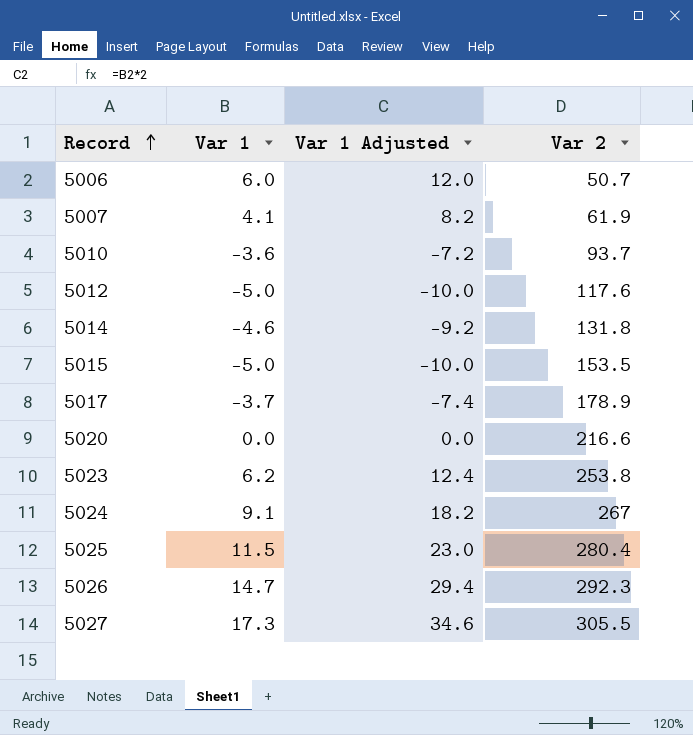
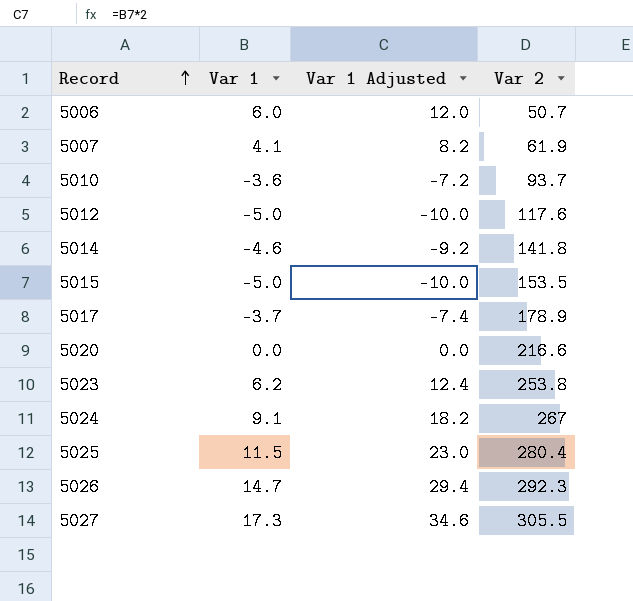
5014 | Var 2: 131.8 -> 141.8

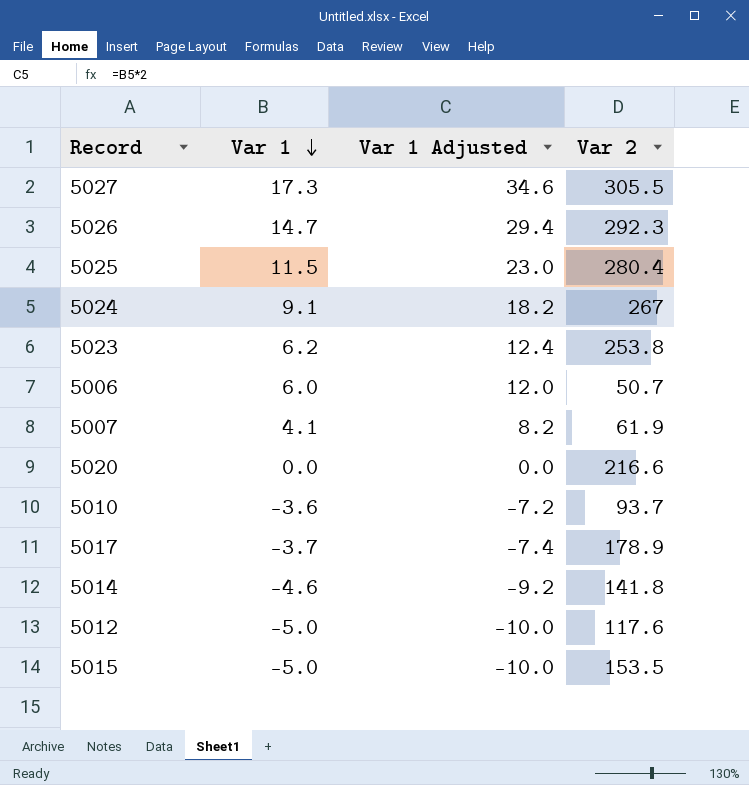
row order: Record ascending -> Var 1 descending

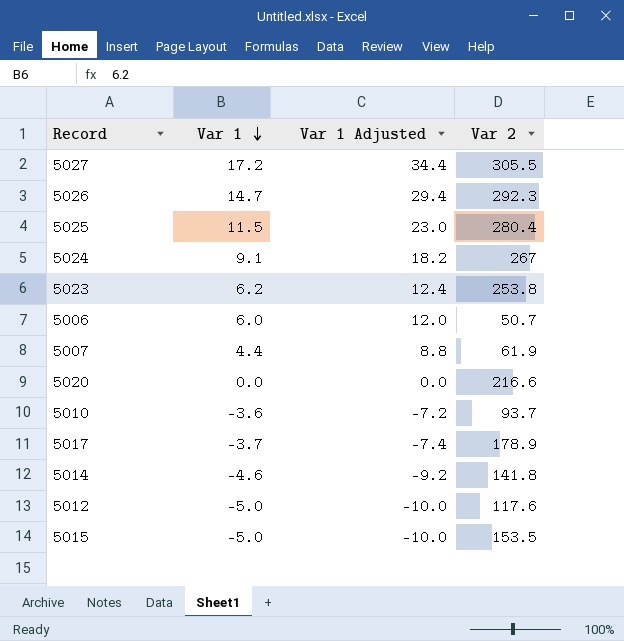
5027 | Var 1: 17.3 -> 17.2
5027 | Var 1 Adjusted: 34.6 -> 34.4
5007 | Var 1: 4.1 -> 4.4
5007 | Var 1 Adjusted: 8.2 -> 8.8

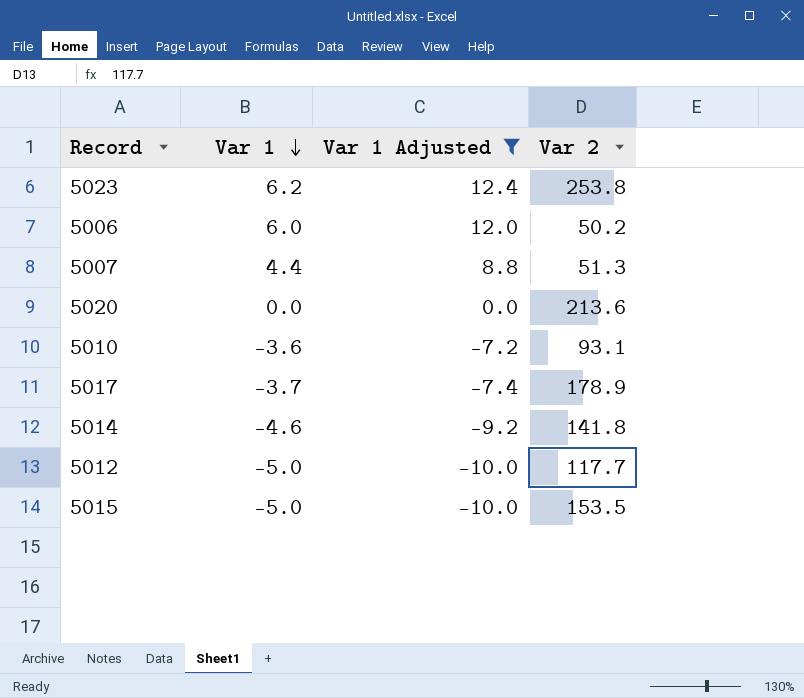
filter: none -> Var 1 Adjusted <= 12.4
5006 | Var 2: 50.7 -> 50.2
5007 | Var 2: 61.9 -> 51.3
5020 | Var 2: 216.6 -> 213.6
5010 | Var 2: 93.7 -> 93.1
5012 | Var 2: 117.6 -> 117.7

